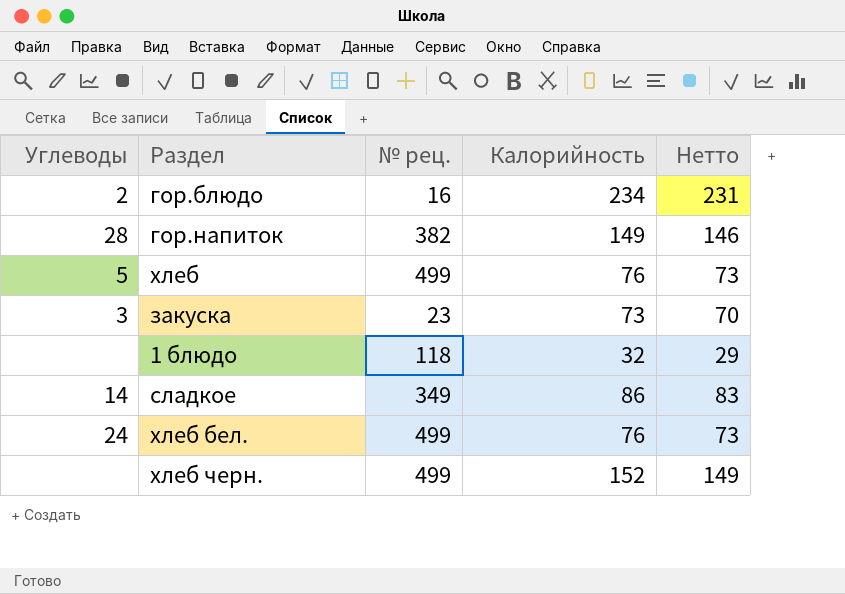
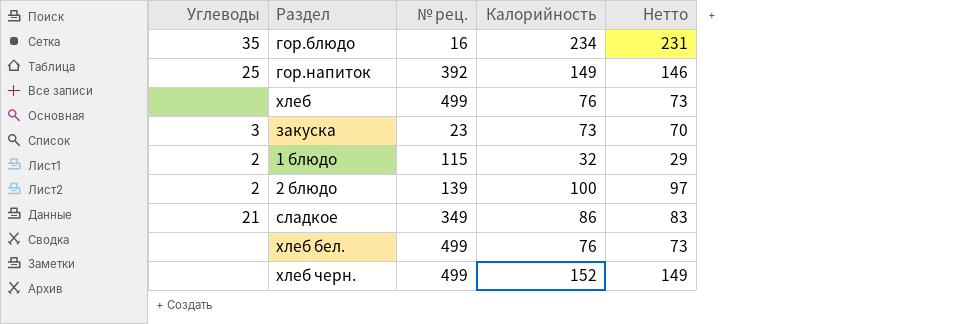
гор.блюдо | Углеводы: 2 -> 35
гор.напиток | Углеводы: 28 -> 25
гор.напиток | № рец.: 382 -> 392
хлеб | Углеводы: 5 -> none
1 блюдо | Углеводы: none -> 2
1 блюдо | № рец.: 118 -> 115
row 2 блюдо: none -> 2 | 139 | 100 | 97
сладкое | Углеводы: 14 -> 21
хлеб бел. | Углеводы: 24 -> none

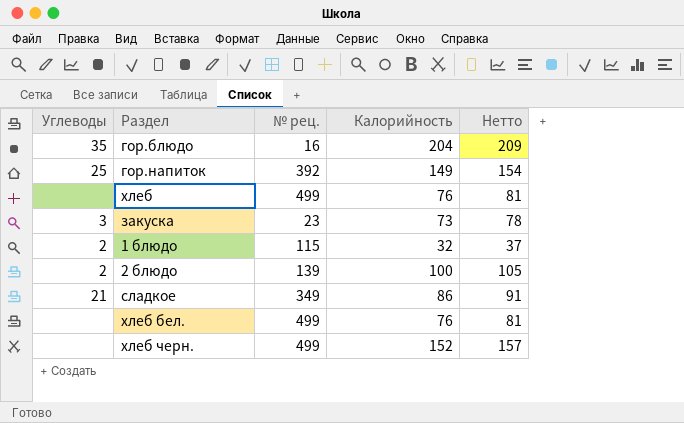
column Нетто | formula: [Калорийность] - 3 -> [Калорийность] + 5
гор.блюдо | Калорийность: 234 -> 204

